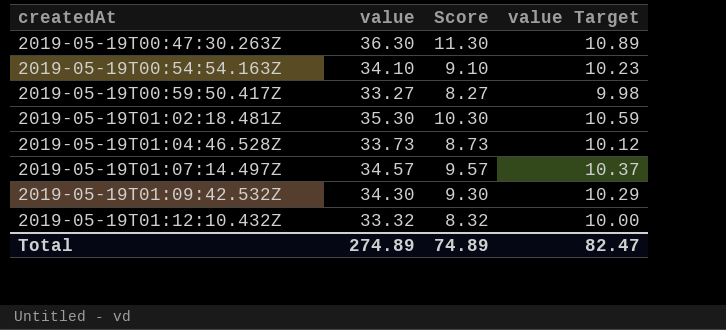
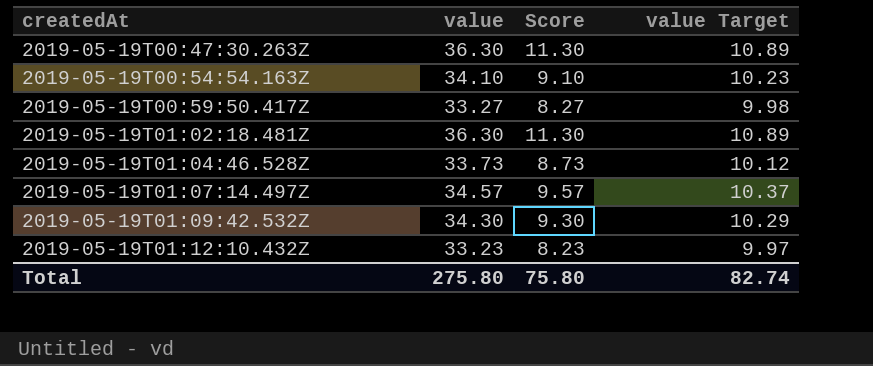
2019-05-19T01:02:18.481Z | value: 35.30 -> 36.30
2019-05-19T01:02:18.481Z | Score: 10.30 -> 11.30
2019-05-19T01:02:18.481Z | value Target: 10.59 -> 10.89
2019-05-19T01:12:10.432Z | value: 33.32 -> 33.23
2019-05-19T01:12:10.432Z | Score: 8.32 -> 8.23
2019-05-19T01:12:10.432Z | value Target: 10.00 -> 9.97
Total | value: 274.89 -> 275.80
Total | Score: 74.89 -> 75.80
Total | value Target: 82.47 -> 82.74

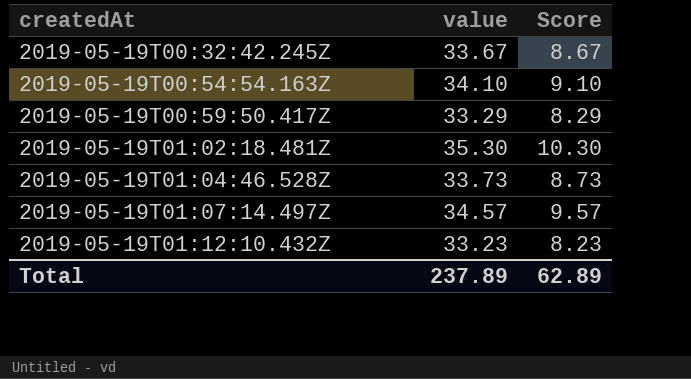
column value Target | formula: [value] * 0.3 -> none
row 2019-05-19T00:47:30.263Z: 36.30 | 11.30 | 10.89 -> none
row 2019-05-19T01:09:42.532Z: 34.30 | 9.30 | 10.29 -> none
row 2019-05-19T00:32:42.245Z: none -> 33.67 | 8.67
2019-05-19T00:59:50.417Z | value: 33.27 -> 33.29
2019-05-19T00:59:50.417Z | Score: 8.27 -> 8.29
2019-05-19T01:02:18.481Z | value: 36.30 -> 35.30
2019-05-19T01:02:18.481Z | Score: 11.30 -> 10.30
Total | value: 275.80 -> 237.89
Total | Score: 75.80 -> 62.89

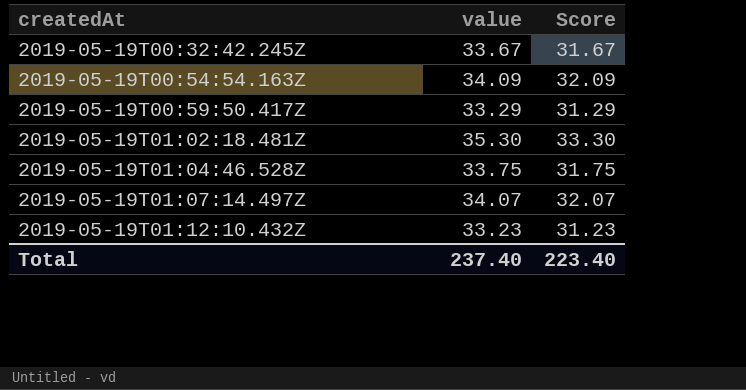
column Score | formula: [value] - 25 -> [value] - 2
2019-05-19T00:54:54.163Z | value: 34.10 -> 34.09
2019-05-19T01:04:46.528Z | value: 33.73 -> 33.75
2019-05-19T01:07:14.497Z | value: 34.57 -> 34.07
Total | value: 237.89 -> 237.40
Total | Score: 62.89 -> 223.40

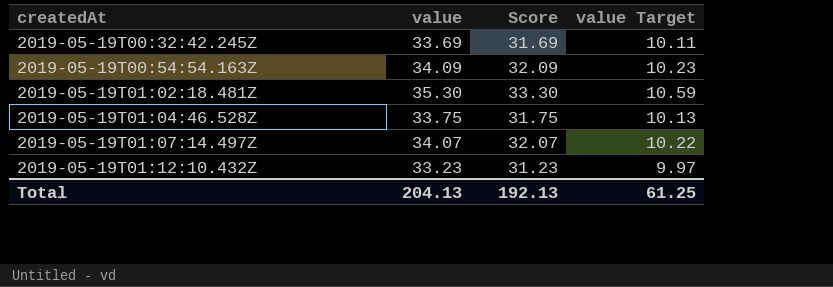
column value Target | formula: none -> [value] * 0.3
row 2019-05-19T00:59:50.417Z: 33.29 | 31.29 -> none
2019-05-19T00:32:42.245Z | value: 33.67 -> 33.69
2019-05-19T00:32:42.245Z | Score: 31.67 -> 31.69
Total | value: 237.40 -> 204.13
Total | Score: 223.40 -> 192.13

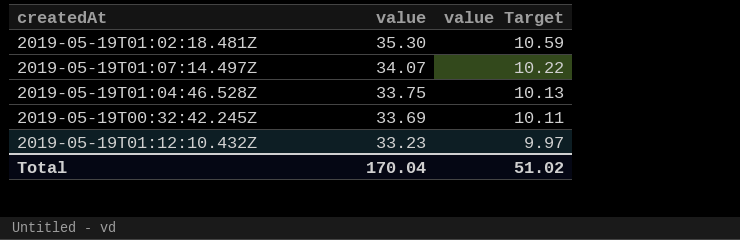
row order: createdAt ascending -> value descending
column Score | formula: [value] - 2 -> none
row 2019-05-19T00:54:54.163Z: 34.09 | 32.09 | 10.23 -> none
Total | value: 204.13 -> 170.04
Total | value Target: 61.25 -> 51.02

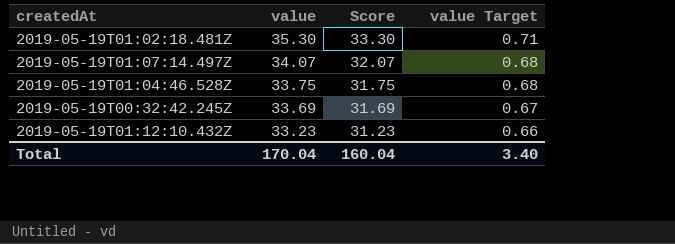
column Score | formula: none -> [value] - 2
column value Target | formula: [value] * 0.3 -> [value] * 0.02
Total | value Target: 51.02 -> 3.40

